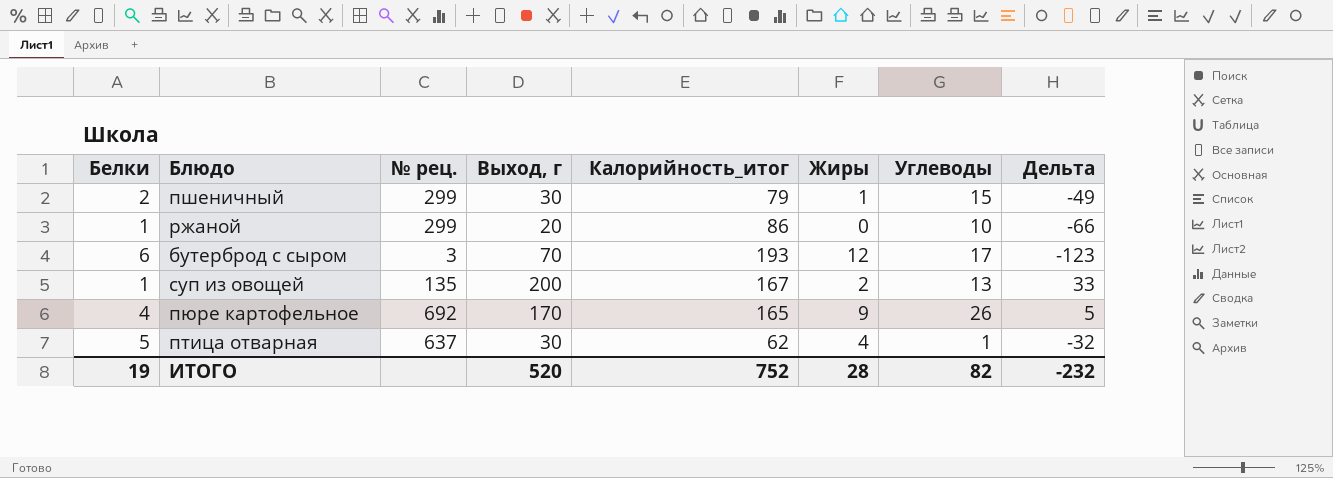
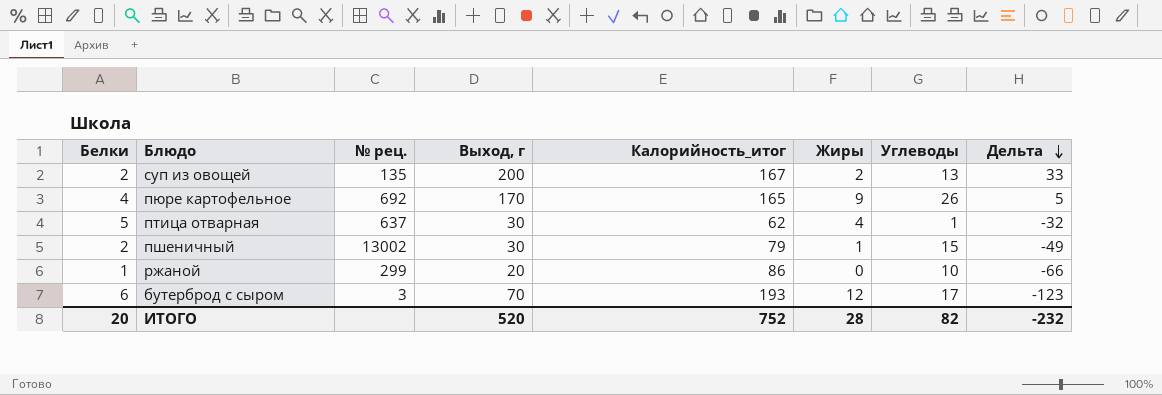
row order: none -> Дельта descending
суп из овощей | Белки: 1 -> 2
пшеничный | № рец.: 299 -> 13002
ИТОГО | Белки: 19 -> 20

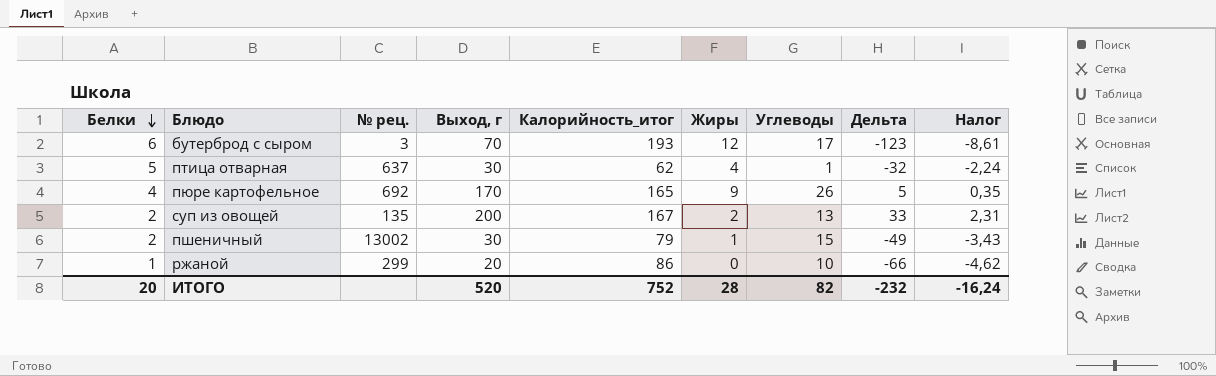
row order: Дельта descending -> Белки descending
column Налог | formula: none -> [Дельта] * 0,07

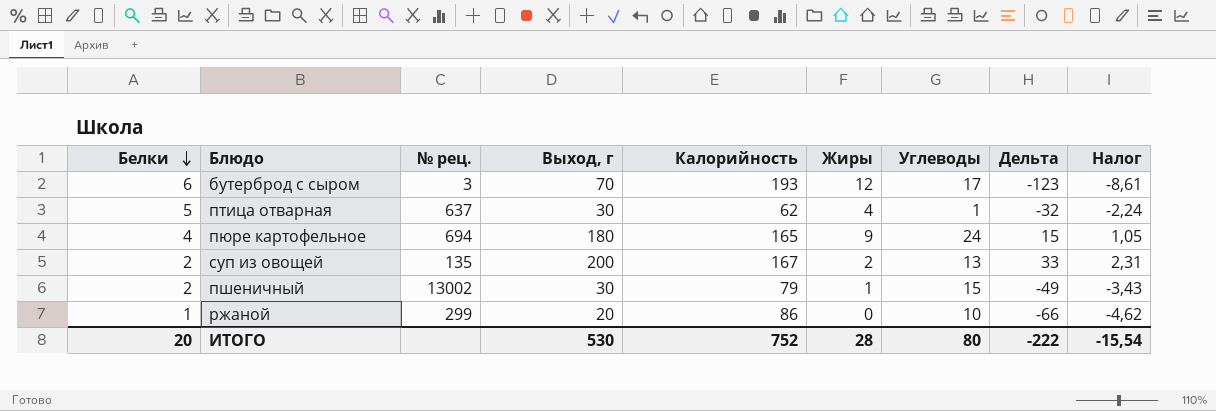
column name: Калорийность_итог -> Калорийность
пюре картофельное | № рец.: 692 -> 694
пюре картофельное | Выход, г: 170 -> 180
пюре картофельное | Углеводы: 26 -> 24
пюре картофельное | Дельта: 5 -> 15
пюре картофельное | Налог: 0,35 -> 1,05
ИТОГО | Выход, г: 520 -> 530
ИТОГО | Углеводы: 82 -> 80
ИТОГО | Дельта: -232 -> -222
ИТОГО | Налог: -16,24 -> -15,54

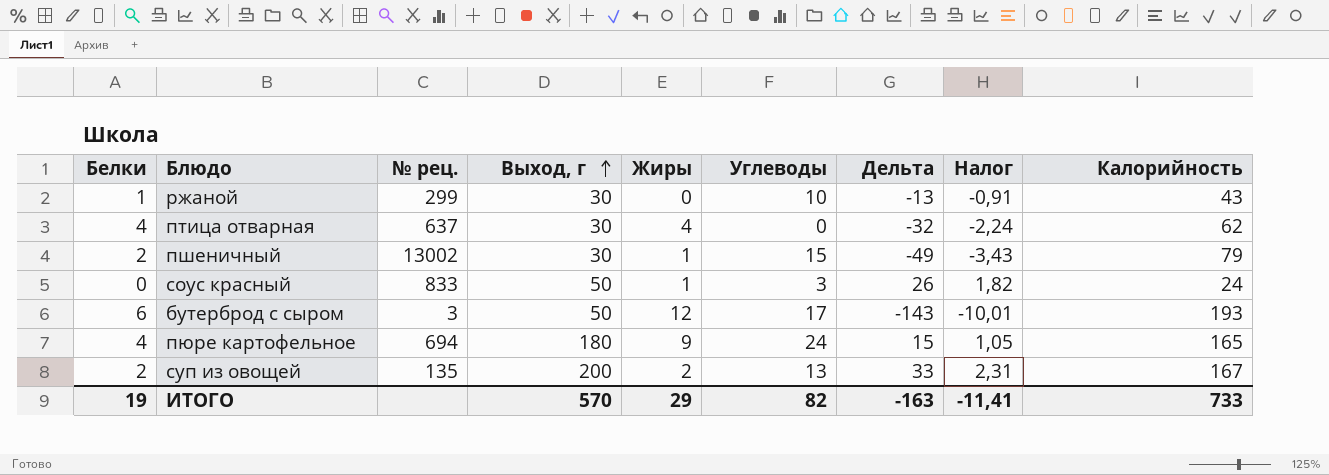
row order: Белки descending -> Выход, г ascending
column Калорийность | position: 5 -> 9
ржаной | Выход, г: 20 -> 30
ржаной | Дельта: -66 -> -13
ржаной | Налог: -4,62 -> -0,91
ржаной | Калорийность: 86 -> 43
птица отварная | Белки: 5 -> 4
птица отварная | Углеводы: 1 -> 0
row соус красный: none -> 0 | 833 | 50 | 1 | 3 | 26 | 1,82 | 24
бутерброд с сыром | Выход, г: 70 -> 50
бутерброд с сыром | Дельта: -123 -> -143
бутерброд с сыром | Налог: -8,61 -> -10,01
ИТОГО | Белки: 20 -> 19
ИТОГО | Выход, г: 530 -> 570
ИТОГО | Жиры: 28 -> 29
ИТОГО | Углеводы: 80 -> 82
ИТОГО | Дельта: -222 -> -163
ИТОГО | Налог: -15,54 -> -11,41
ИТОГО | Калорийность: 752 -> 733

